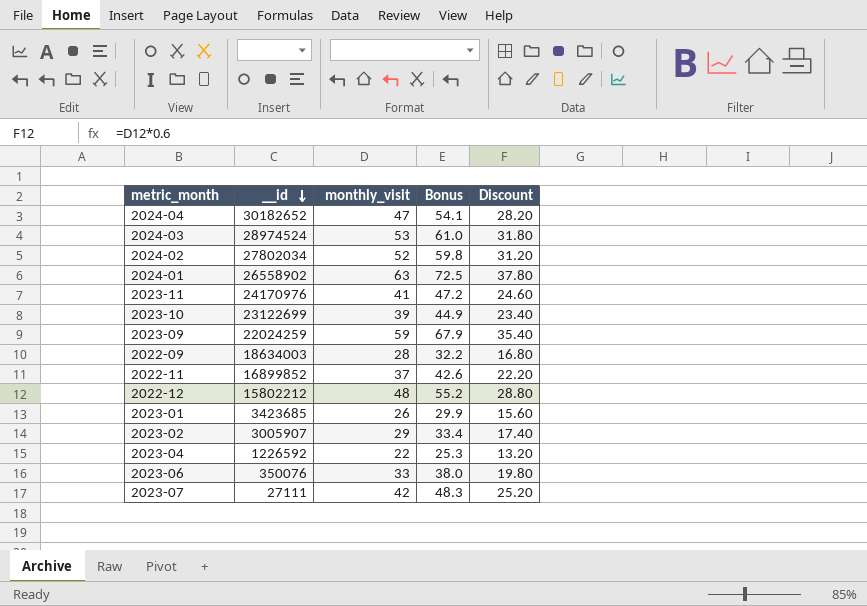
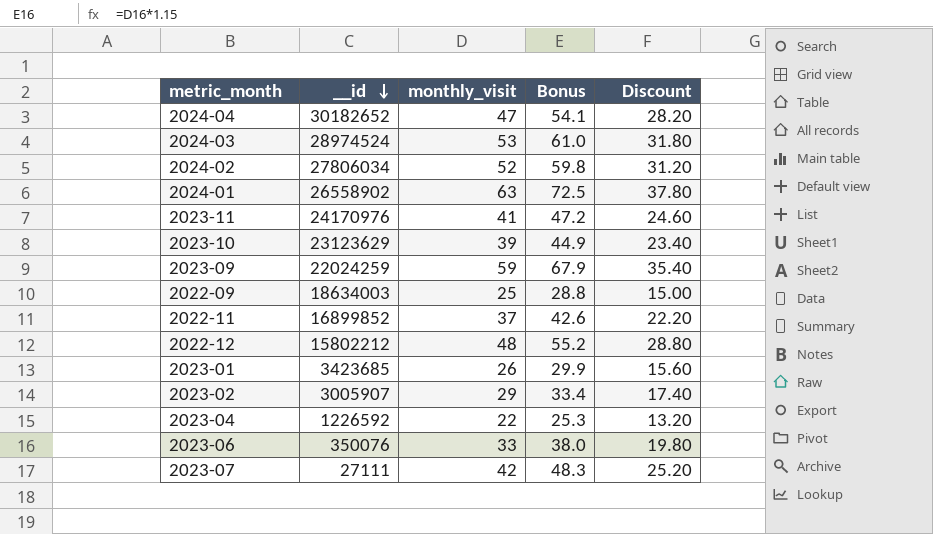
2024-02 | __id: 27802034 -> 27806034
2023-10 | __id: 23122699 -> 23123629
2022-09 | monthly_visit: 28 -> 25
2022-09 | Bonus: 32.2 -> 28.8
2022-09 | Discount: 16.80 -> 15.00

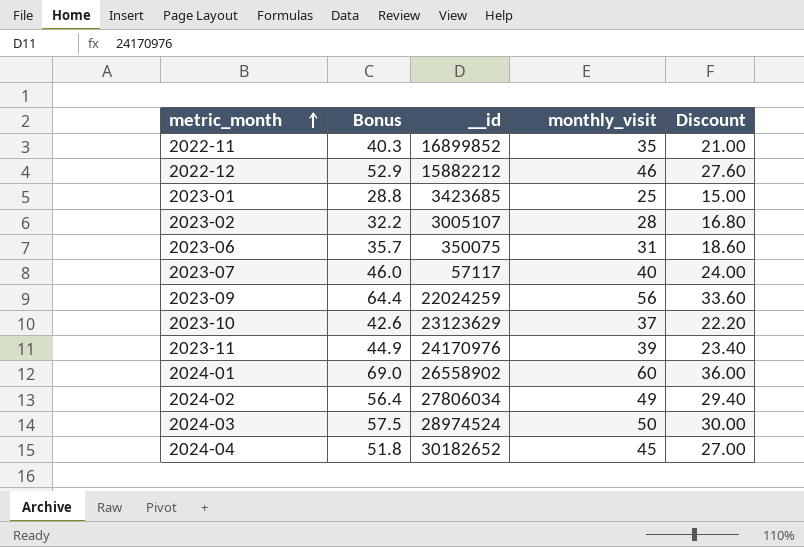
row order: __id descending -> metric_month ascending
column Bonus | position: 4 -> 2
row 2022-09: 18634003 | 25 | 28.8 | 15.00 -> none
row 2023-04: 1226592 | 22 | 25.3 | 13.20 -> none
2022-11 | Bonus: 42.6 -> 40.3
2022-11 | monthly_visit: 37 -> 35
2022-11 | Discount: 22.20 -> 21.00
2022-12 | Bonus: 55.2 -> 52.9
2022-12 | __id: 15802212 -> 15882212
2022-12 | monthly_visit: 48 -> 46
2022-12 | Discount: 28.80 -> 27.60
2023-01 | Bonus: 29.9 -> 28.8
2023-01 | monthly_visit: 26 -> 25
2023-01 | Discount: 15.60 -> 15.00
2023-02 | Bonus: 33.4 -> 32.2
2023-02 | __id: 3005907 -> 3005107
2023-02 | monthly_visit: 29 -> 28
2023-02 | Discount: 17.40 -> 16.80
2023-06 | Bonus: 38.0 -> 35.7
2023-06 | __id: 350076 -> 350075
2023-06 | monthly_visit: 33 -> 31
2023-06 | Discount: 19.80 -> 18.60
2023-07 | Bonus: 48.3 -> 46.0
2023-07 | __id: 27111 -> 57117
2023-07 | monthly_visit: 42 -> 40
2023-07 | Discount: 25.20 -> 24.00
2023-09 | Bonus: 67.9 -> 64.4
2023-09 | monthly_visit: 59 -> 56
2023-09 | Discount: 35.40 -> 33.60
2023-10 | Bonus: 44.9 -> 42.6
2023-10 | monthly_visit: 39 -> 37
2023-10 | Discount: 23.40 -> 22.20
2023-11 | Bonus: 47.2 -> 44.9
2023-11 | monthly_visit: 41 -> 39
2023-11 | Discount: 24.60 -> 23.40
2024-01 | Bonus: 72.5 -> 69.0
2024-01 | monthly_visit: 63 -> 60
2024-01 | Discount: 37.80 -> 36.00
2024-02 | Bonus: 59.8 -> 56.4
2024-02 | monthly_visit: 52 -> 49
2024-02 | Discount: 31.20 -> 29.40
2024-03 | Bonus: 61.0 -> 57.5
2024-03 | monthly_visit: 53 -> 50
2024-03 | Discount: 31.80 -> 30.00
2024-04 | Bonus: 54.1 -> 51.8
2024-04 | monthly_visit: 47 -> 45
2024-04 | Discount: 28.20 -> 27.00

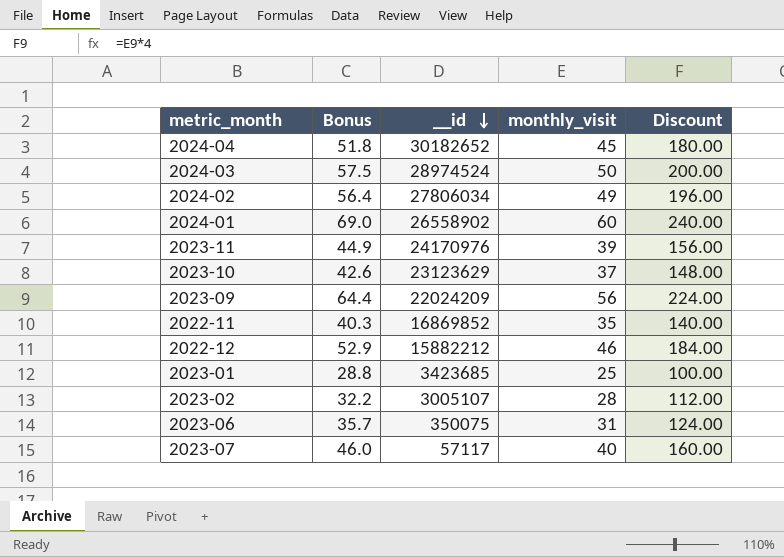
row order: metric_month ascending -> __id descending
column Discount | formula: [monthly_visit] * 0.6 -> [monthly_visit] * 4
2023-09 | __id: 22024259 -> 22024209
2022-11 | __id: 16899852 -> 16869852

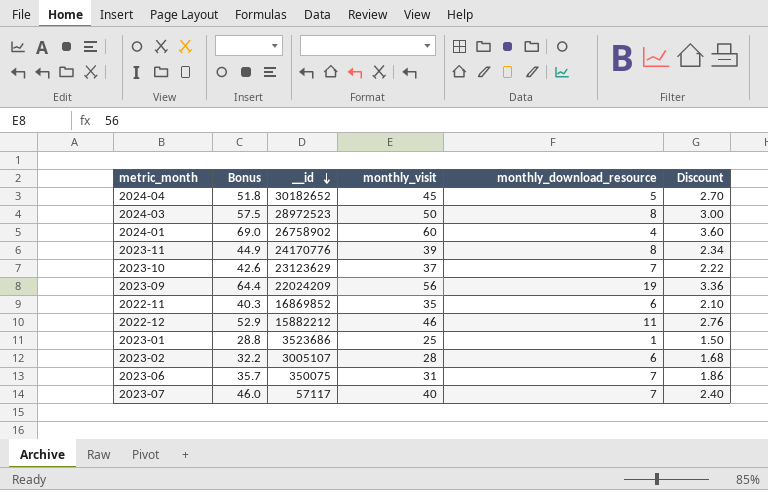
column monthly_download_resource | position: none -> 5
column Discount | formula: [monthly_visit] * 4 -> [monthly_visit] * 0.06
row 2024-02: 56.4 | 27806034 | 49 | 196.00 -> none
2024-03 | __id: 28974524 -> 28972523
2024-01 | __id: 26558902 -> 26758902
2023-11 | __id: 24170976 -> 24170776
2023-01 | __id: 3423685 -> 3523686

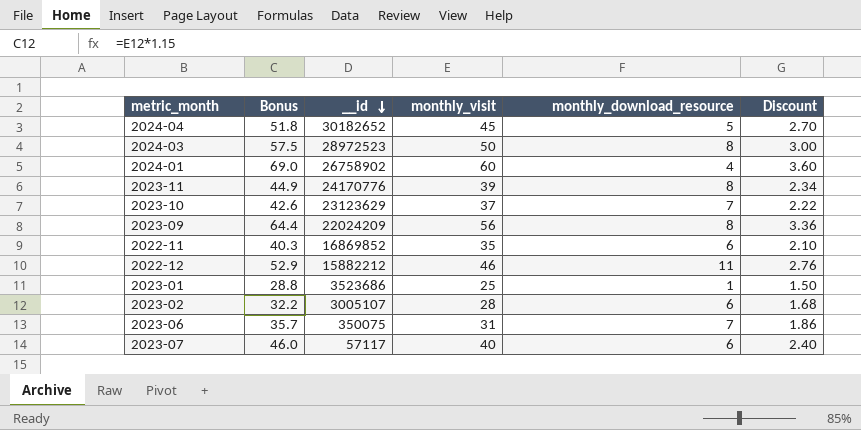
2023-09 | monthly_download_resource: 19 -> 8
2023-07 | monthly_download_resource: 7 -> 6

